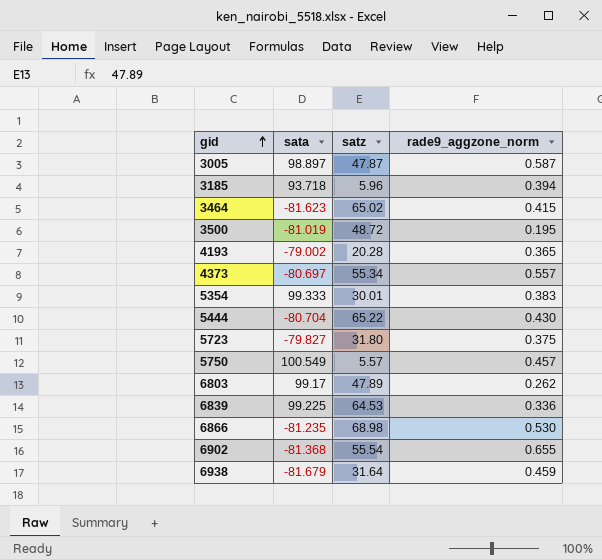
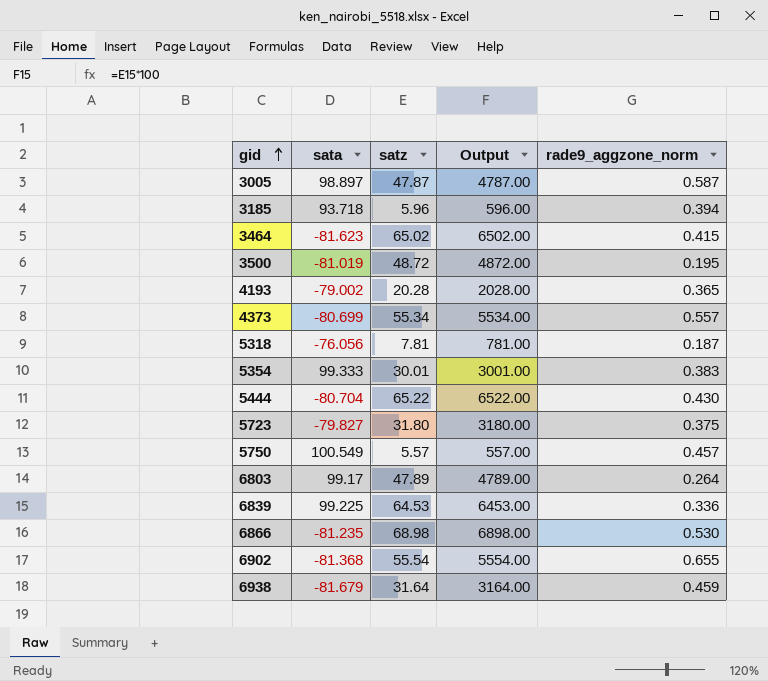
column Output | formula: none -> [satz] * 100
4373 | sata: -80.697 -> -80.699
row 5318: none -> -76.056 | 7.81 | 781.00 | 0.187
6803 | rade9_aggzone_norm: 0.262 -> 0.264

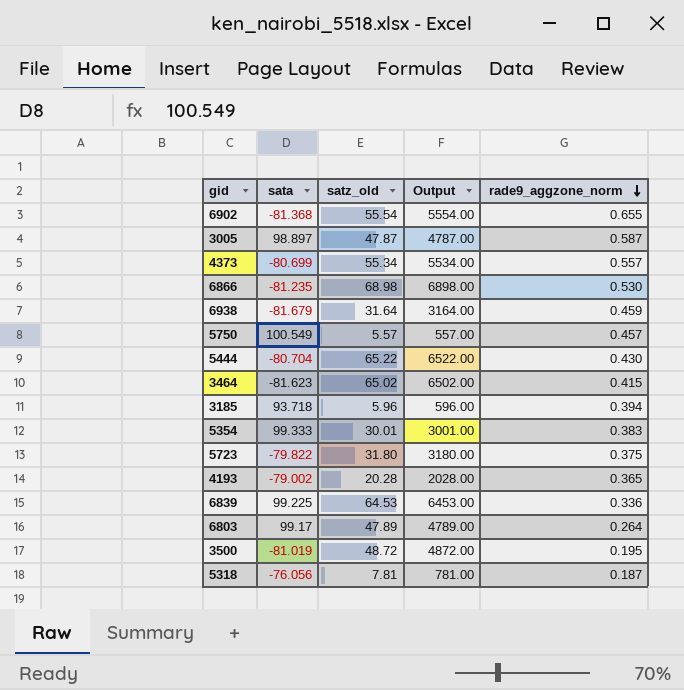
row order: gid ascending -> rade9_aggzone_norm descending
column name: satz -> satz_old
5723 | sata: -79.827 -> -79.822

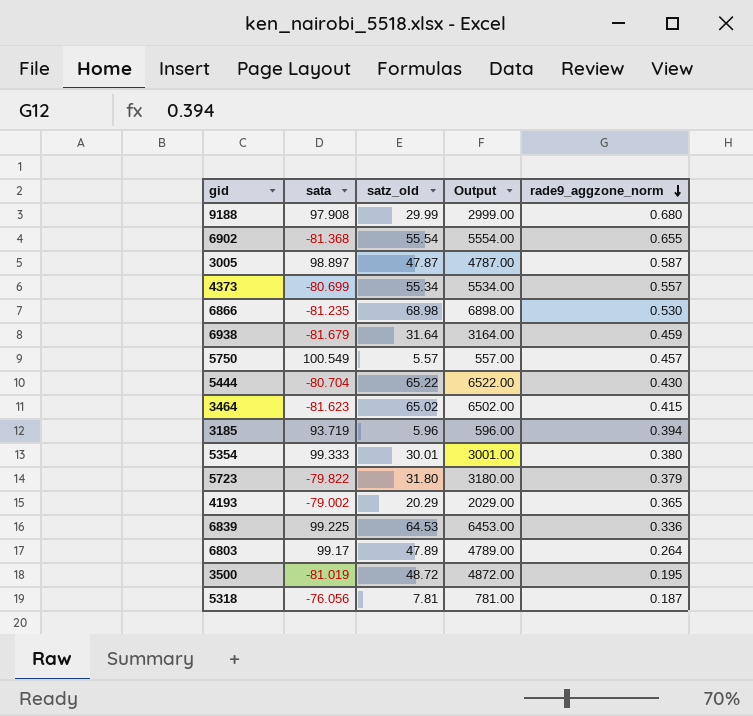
row 9188: none -> 97.908 | 29.99 | 2999.00 | 0.680
3185 | sata: 93.718 -> 93.719
5354 | rade9_aggzone_norm: 0.383 -> 0.380
5723 | rade9_aggzone_norm: 0.375 -> 0.379
4193 | satz_old: 20.28 -> 20.29
4193 | Output: 2028.00 -> 2029.00

